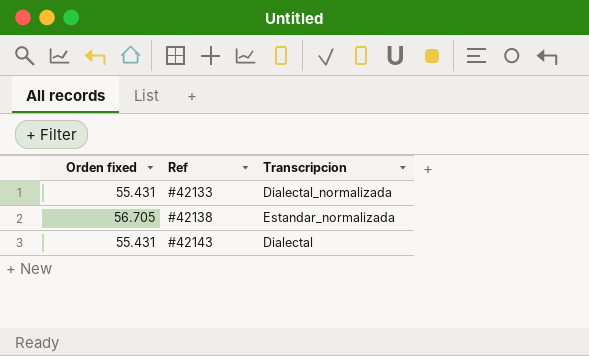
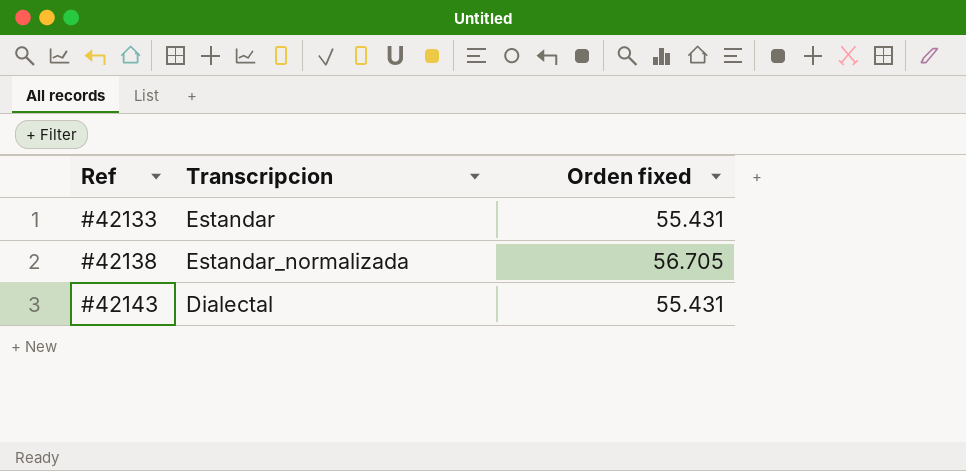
column Orden fixed | position: 1 -> 3
#42133 | Transcripcion: Dialectal_normalizada -> Estandar

